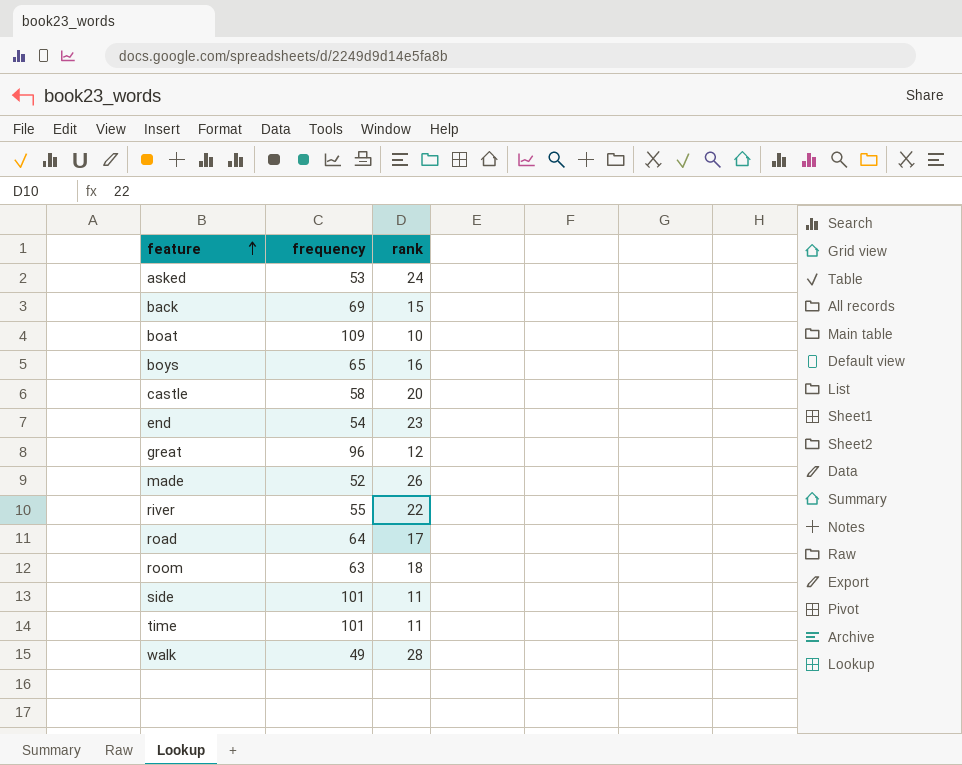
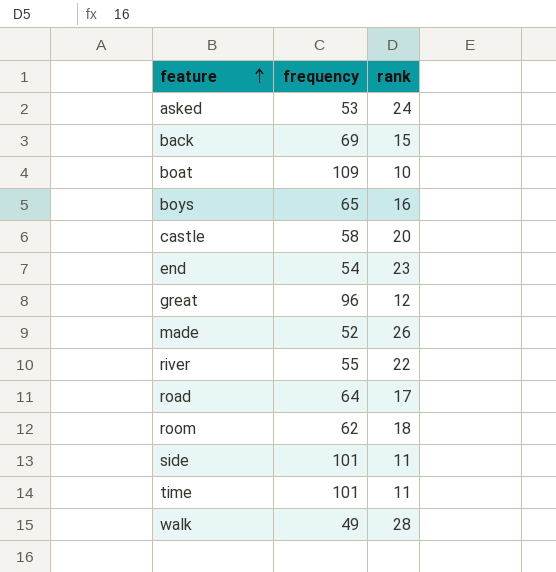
room | frequency: 63 -> 62

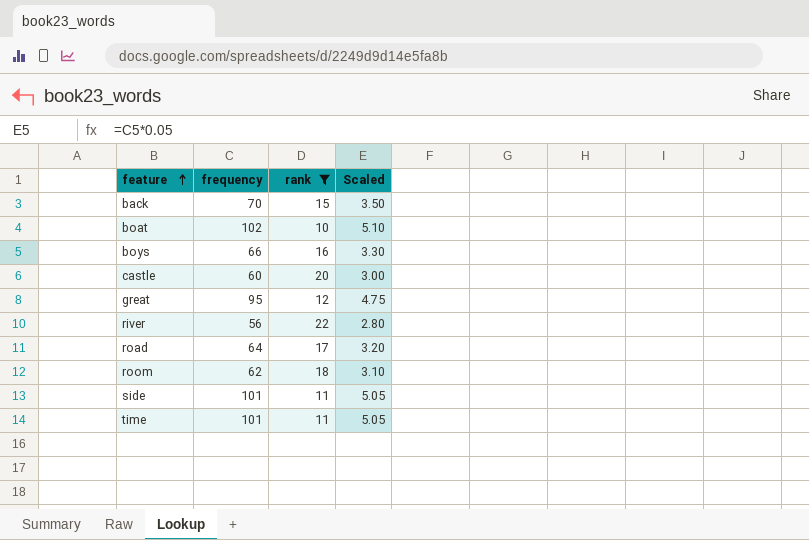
filter: none -> rank <= 22
column Scaled | formula: none -> [frequency] * 0.05
back | frequency: 69 -> 70
boat | frequency: 109 -> 102
boys | frequency: 65 -> 66
castle | frequency: 58 -> 60
great | frequency: 96 -> 95
river | frequency: 55 -> 56

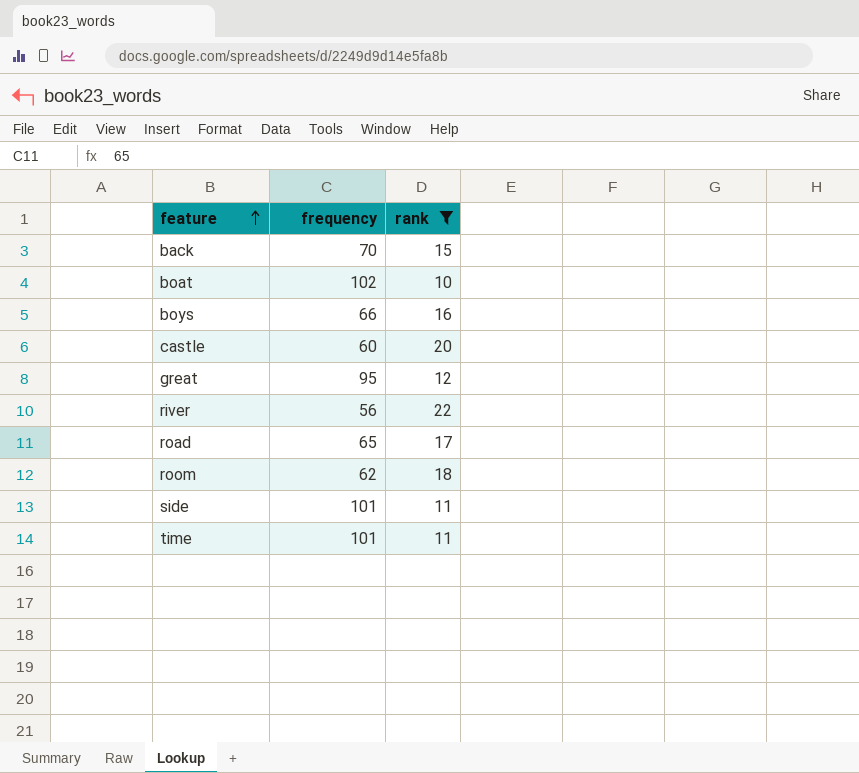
column Scaled | formula: [frequency] * 0.05 -> none
road | frequency: 64 -> 65

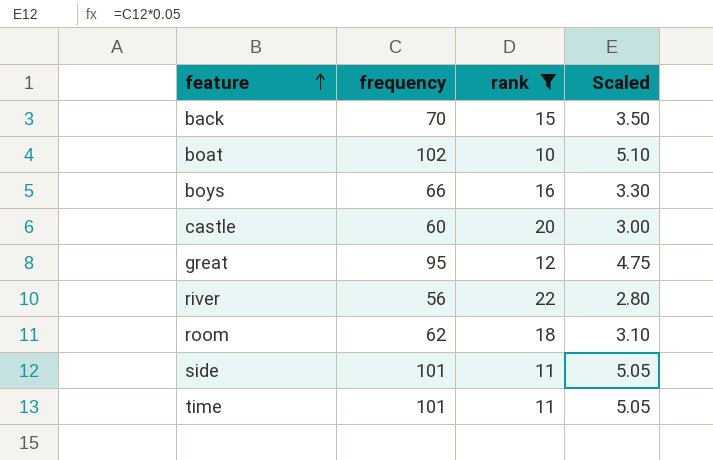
column Scaled | formula: none -> [frequency] * 0.05
row road: 65 | 17 -> none

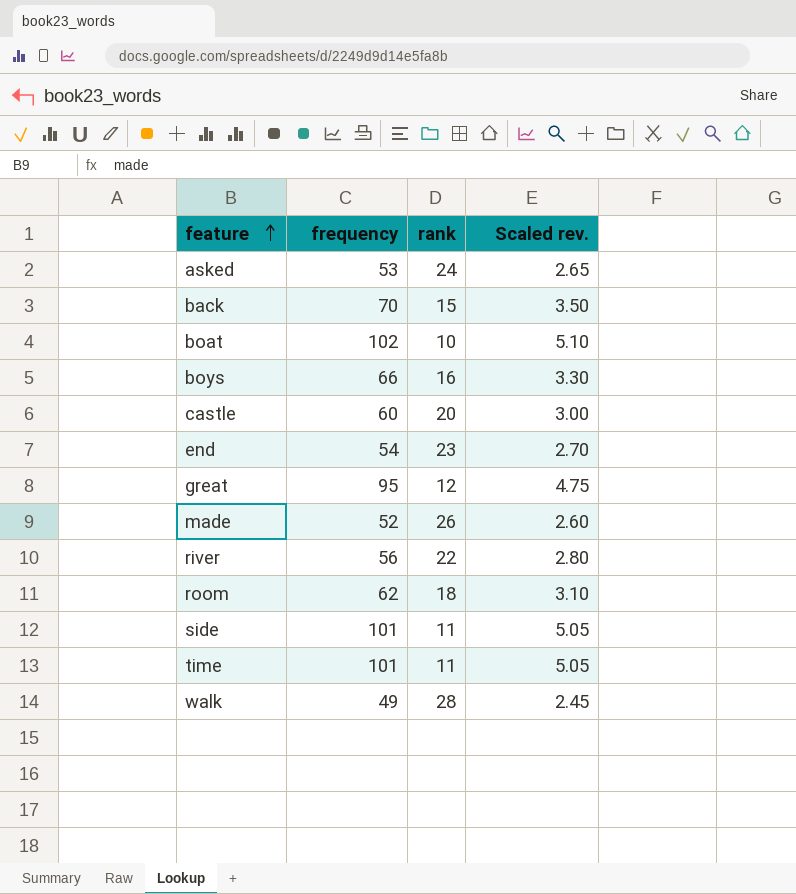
filter: rank <= 22 -> none
column name: Scaled -> Scaled rev.

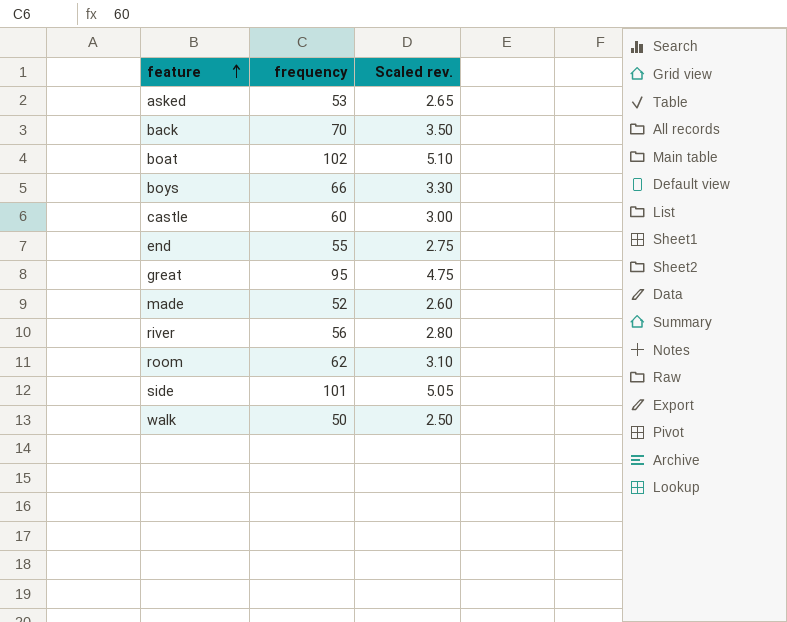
column rank | position: 3 -> none
row time: 101 | 11 | 5.05 -> none
end | frequency: 54 -> 55
end | Scaled rev.: 2.70 -> 2.75
walk | frequency: 49 -> 50
walk | Scaled rev.: 2.45 -> 2.50

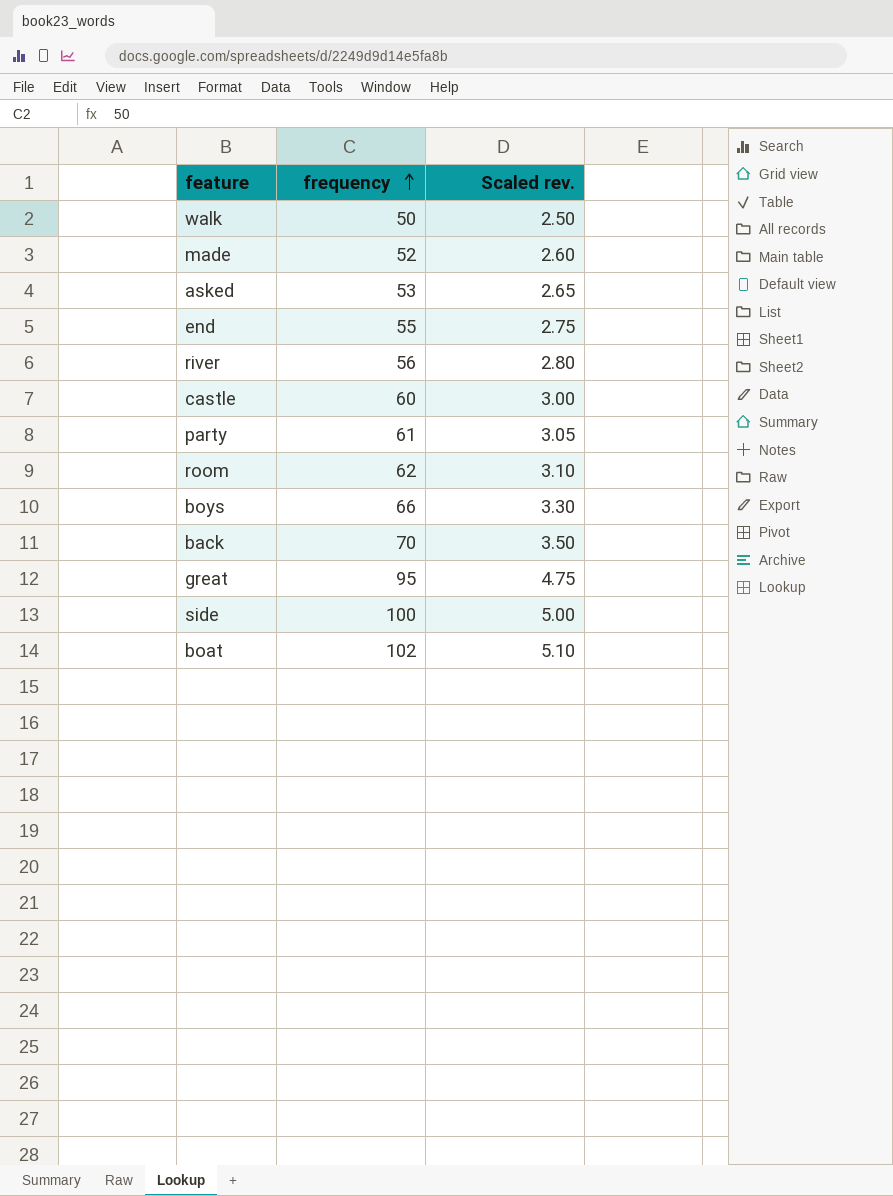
row order: feature ascending -> frequency ascending
row party: none -> 61 | 3.05
side | frequency: 101 -> 100
side | Scaled rev.: 5.05 -> 5.00

